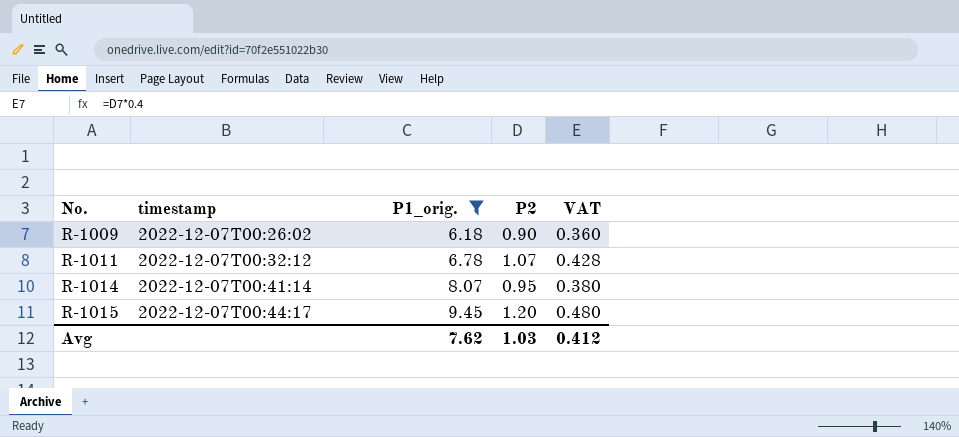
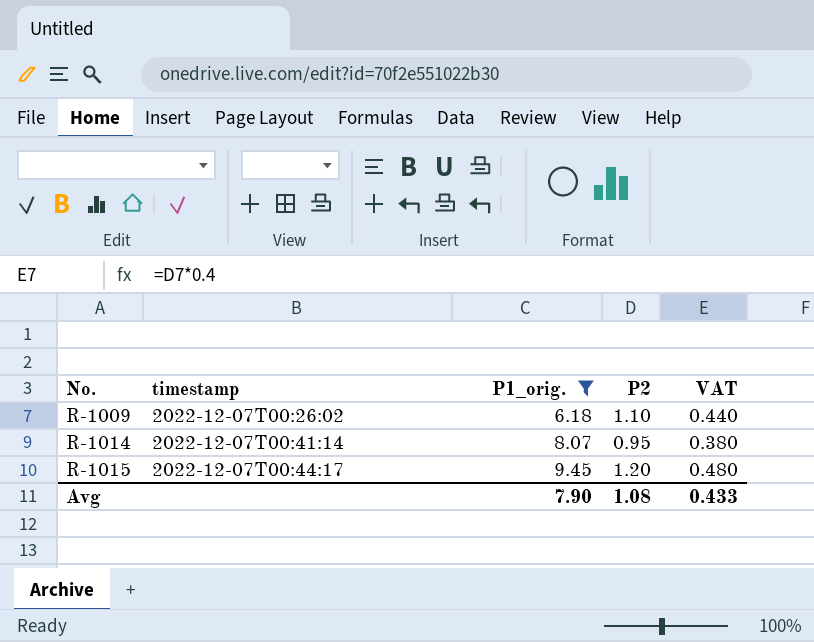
row R-1011: 2022-12-07T00:32:12 | 6.78 | 1.07 | 0.428 -> none
R-1009 | P2: 0.90 -> 1.10
R-1009 | VAT: 0.360 -> 0.440
Avg | P1_orig.: 7.62 -> 7.90
Avg | P2: 1.03 -> 1.08
Avg | VAT: 0.412 -> 0.433

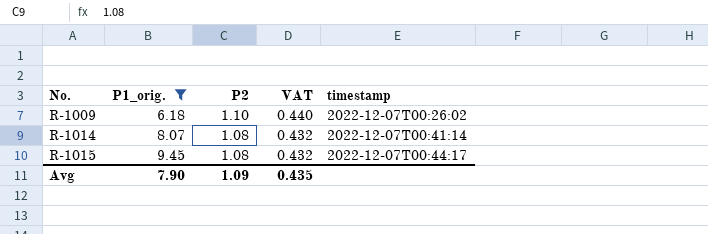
column timestamp | position: 2 -> 5
R-1014 | P2: 0.95 -> 1.08
R-1014 | VAT: 0.380 -> 0.432
R-1015 | P2: 1.20 -> 1.08
R-1015 | VAT: 0.480 -> 0.432
Avg | P2: 1.08 -> 1.09
Avg | VAT: 0.433 -> 0.435

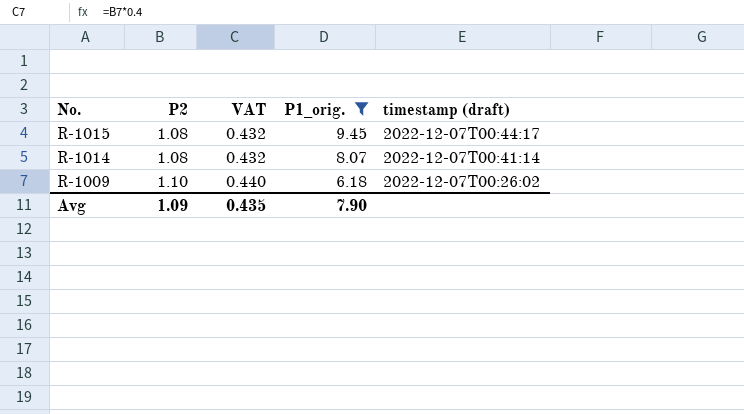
row order: No. ascending -> No. descending
column P1_orig. | position: 2 -> 4
column name: timestamp -> timestamp (draft)

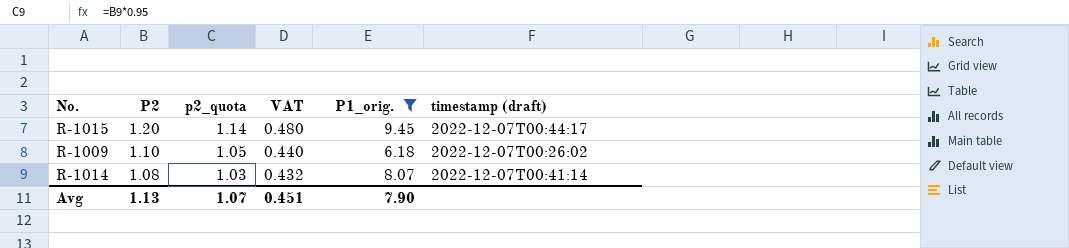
row order: No. descending -> P2 descending
column p2_quota | formula: none -> [P2] * 0.95
R-1015 | P2: 1.08 -> 1.20
R-1015 | VAT: 0.432 -> 0.480
Avg | P2: 1.09 -> 1.13
Avg | VAT: 0.435 -> 0.451

